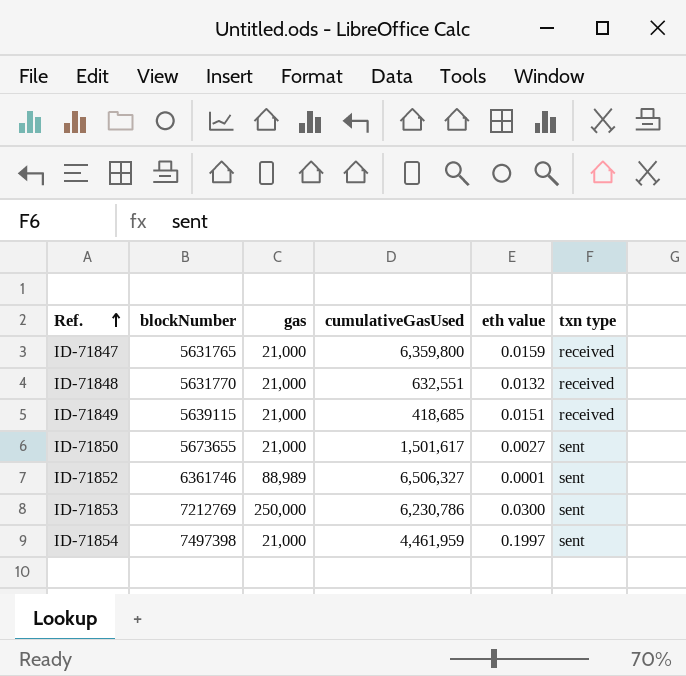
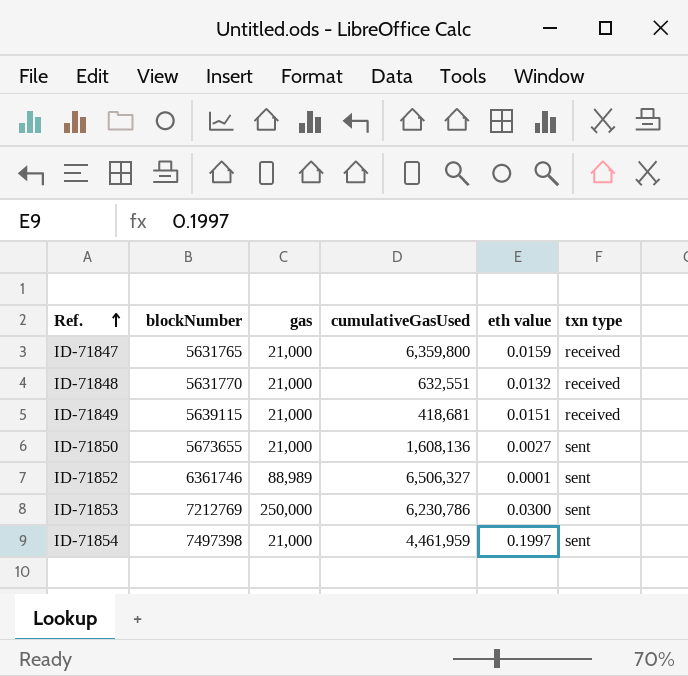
ID-71849 | cumulativeGasUsed: 418,685 -> 418,681
ID-71850 | cumulativeGasUsed: 1,501,617 -> 1,608,136

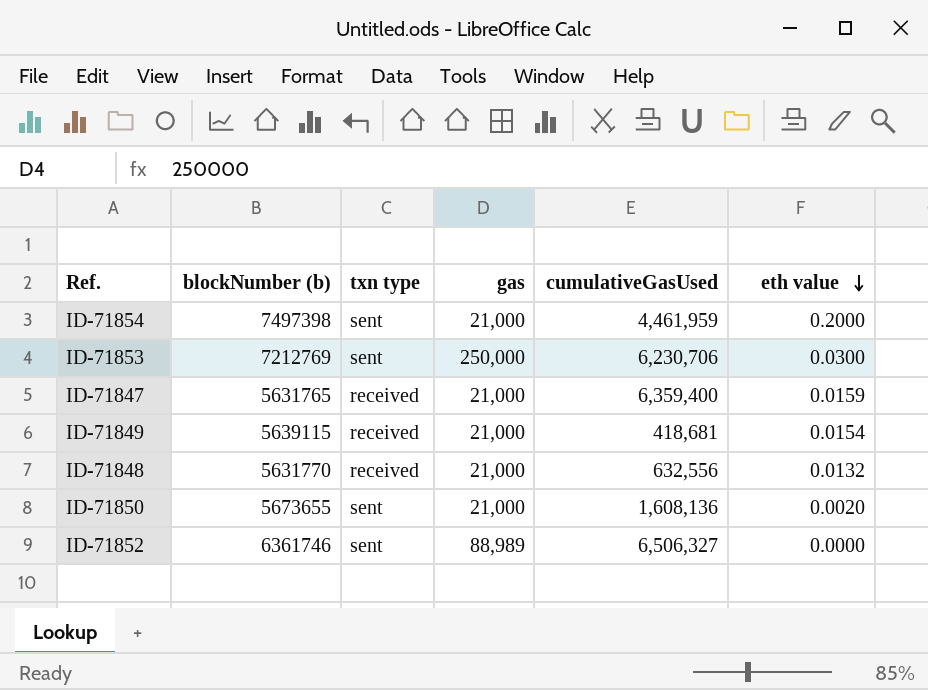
row order: Ref. ascending -> eth value descending
column name: blockNumber -> blockNumber (b)
column txn type | position: 6 -> 3
ID-71854 | eth value: 0.1997 -> 0.2000
ID-71853 | cumulativeGasUsed: 6,230,786 -> 6,230,706
ID-71847 | cumulativeGasUsed: 6,359,800 -> 6,359,400
ID-71849 | eth value: 0.0151 -> 0.0154
ID-71848 | cumulativeGasUsed: 632,551 -> 632,556
ID-71850 | eth value: 0.0027 -> 0.0020
ID-71852 | eth value: 0.0001 -> 0.0000

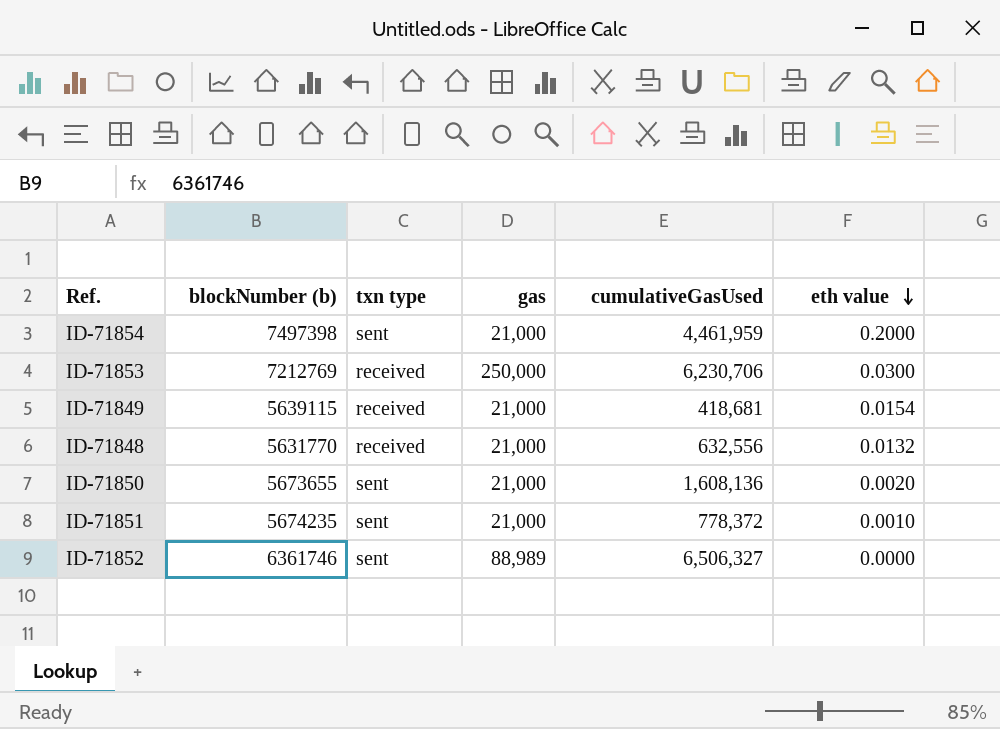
row ID-71847: 5631765 | received | 21,000 | 6,359,400 | 0.0159 -> none
ID-71853 | txn type: sent -> received
row ID-71851: none -> 5674235 | sent | 21,000 | 778,372 | 0.0010

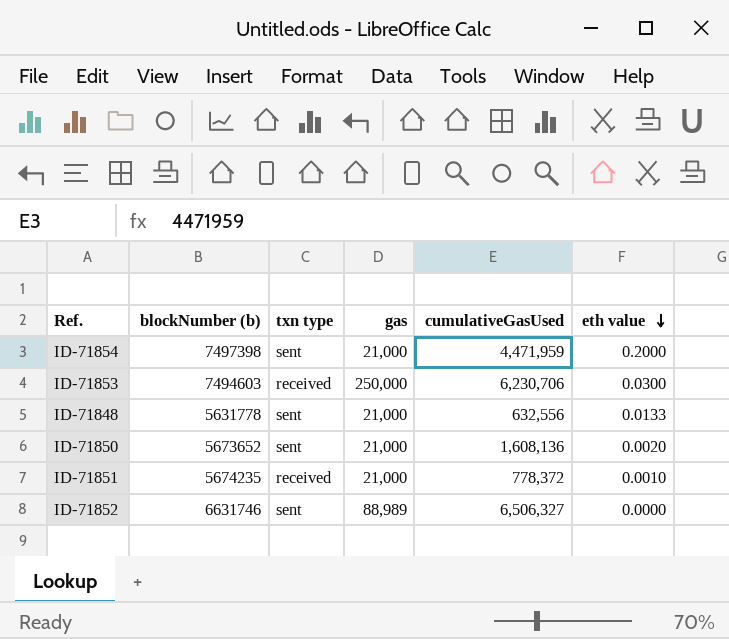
row ID-71849: 5639115 | received | 21,000 | 418,681 | 0.0154 -> none
ID-71854 | cumulativeGasUsed: 4,461,959 -> 4,471,959
ID-71853 | blockNumber (b): 7212769 -> 7494603
ID-71848 | blockNumber (b): 5631770 -> 5631778
ID-71848 | txn type: received -> sent
ID-71848 | eth value: 0.0132 -> 0.0133
ID-71850 | blockNumber (b): 5673655 -> 5673652
ID-71851 | txn type: sent -> received
ID-71852 | blockNumber (b): 6361746 -> 6631746

